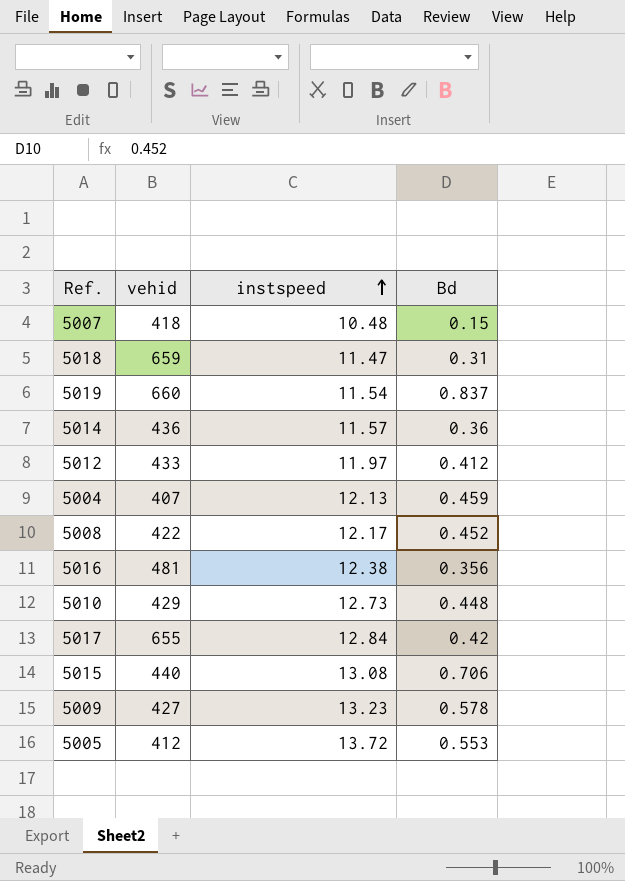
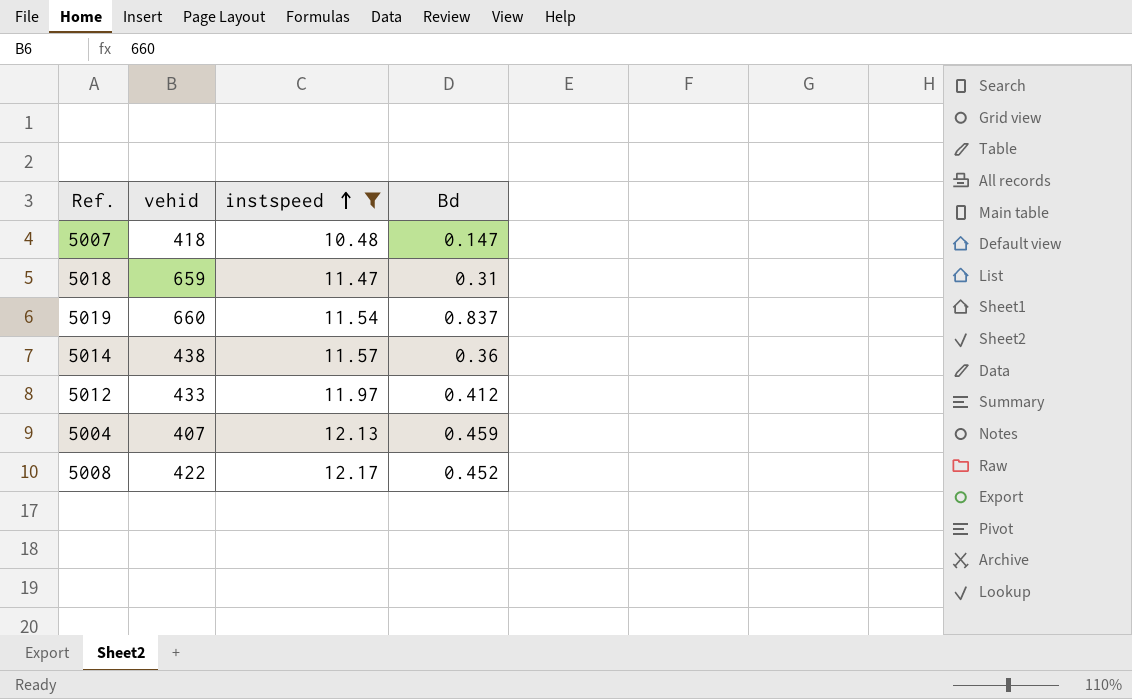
filter: none -> instspeed <= 12.17
5007 | Bd: 0.15 -> 0.147
5014 | vehid: 436 -> 438

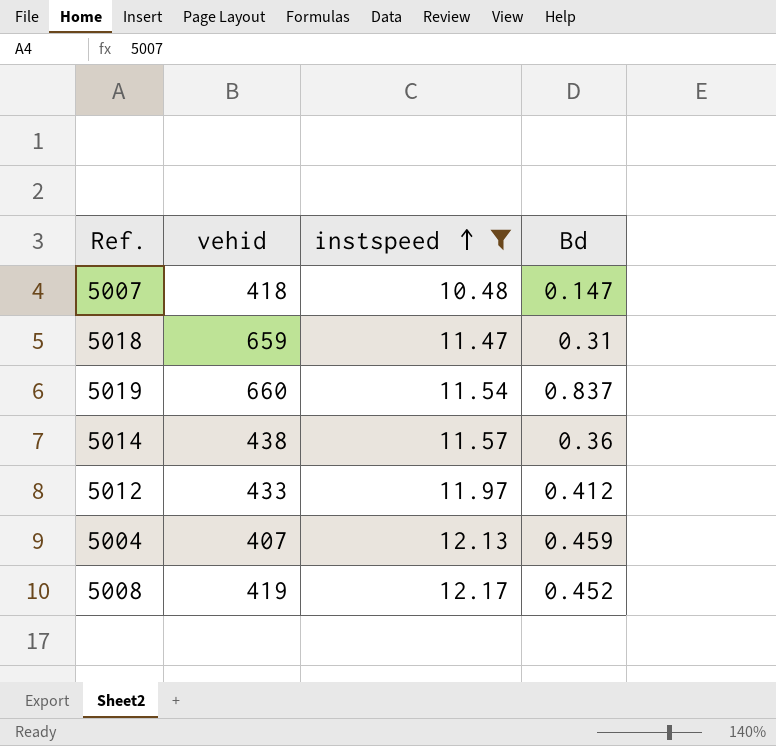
5008 | vehid: 422 -> 419

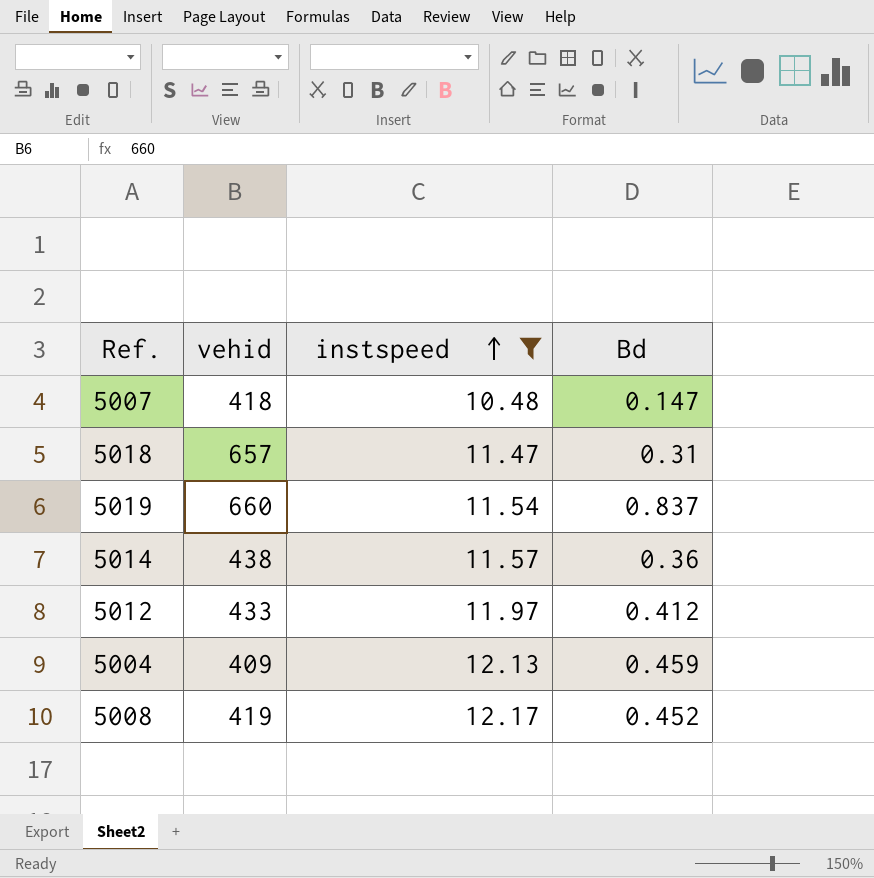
5018 | vehid: 659 -> 657
5004 | vehid: 407 -> 409

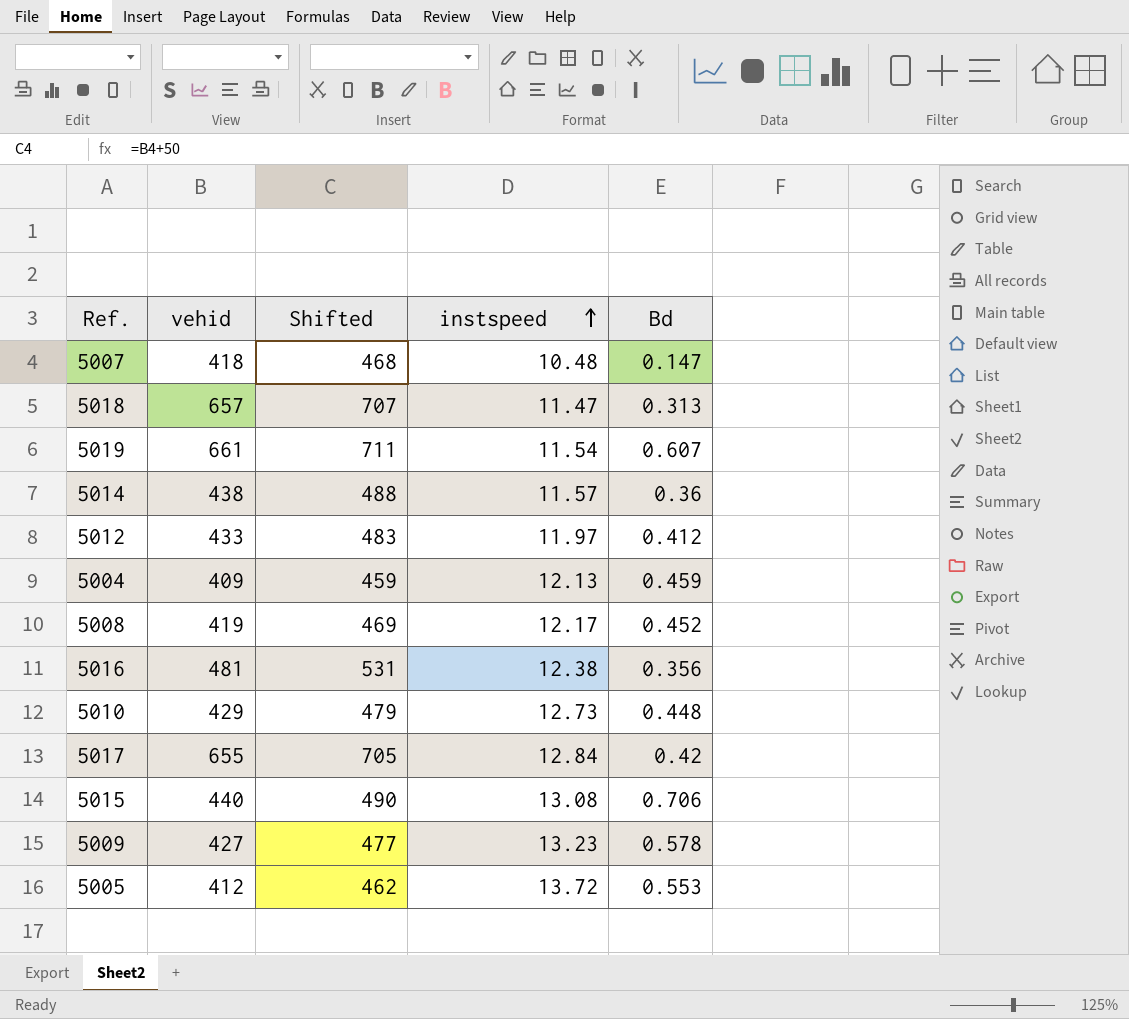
filter: instspeed <= 12.17 -> none
column Shifted | formula: none -> [vehid] + 50
5018 | Bd: 0.31 -> 0.313
5019 | vehid: 660 -> 661
5019 | Bd: 0.837 -> 0.607

